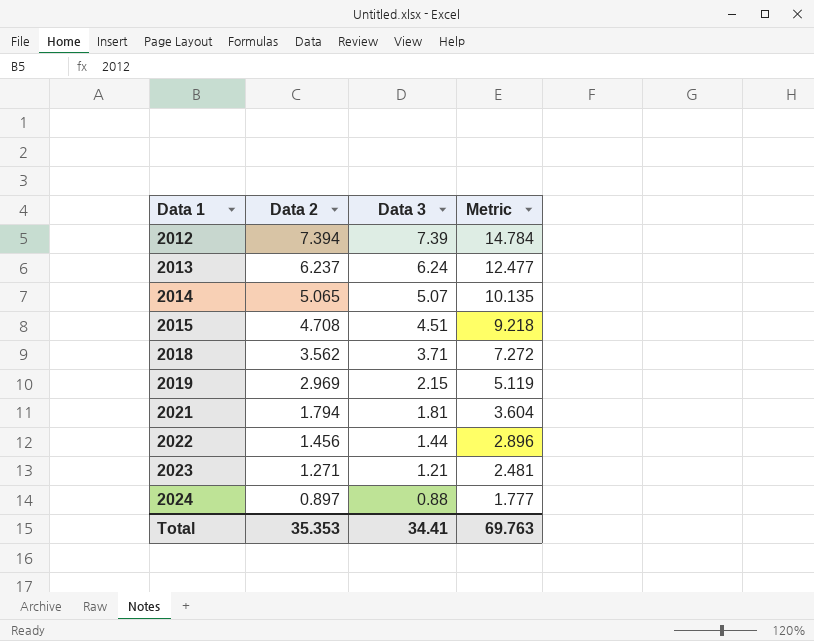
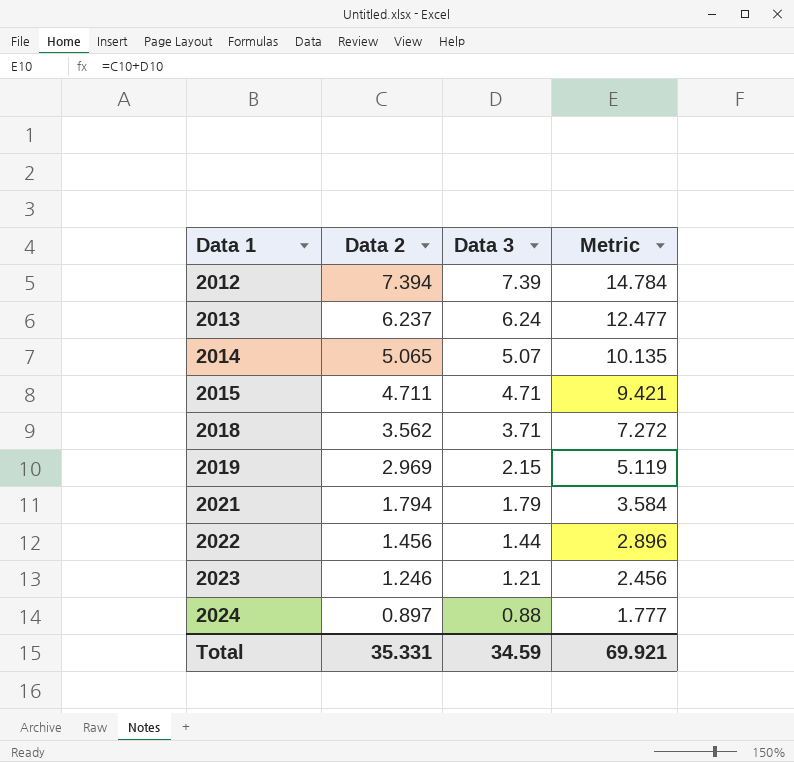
2015 | Data 2: 4.708 -> 4.711
2015 | Data 3: 4.51 -> 4.71
2015 | Metric: 9.218 -> 9.421
2021 | Data 3: 1.81 -> 1.79
2021 | Metric: 3.604 -> 3.584
2023 | Data 2: 1.271 -> 1.246
2023 | Metric: 2.481 -> 2.456
Total | Data 2: 35.353 -> 35.331
Total | Data 3: 34.41 -> 34.59
Total | Metric: 69.763 -> 69.921

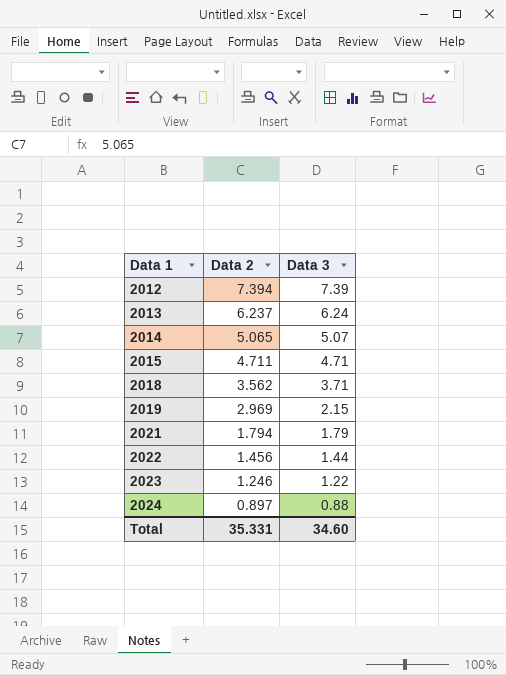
column Metric | formula: [Data 2] + [Data 3] -> none
2023 | Data 3: 1.21 -> 1.22
Total | Data 3: 34.59 -> 34.60

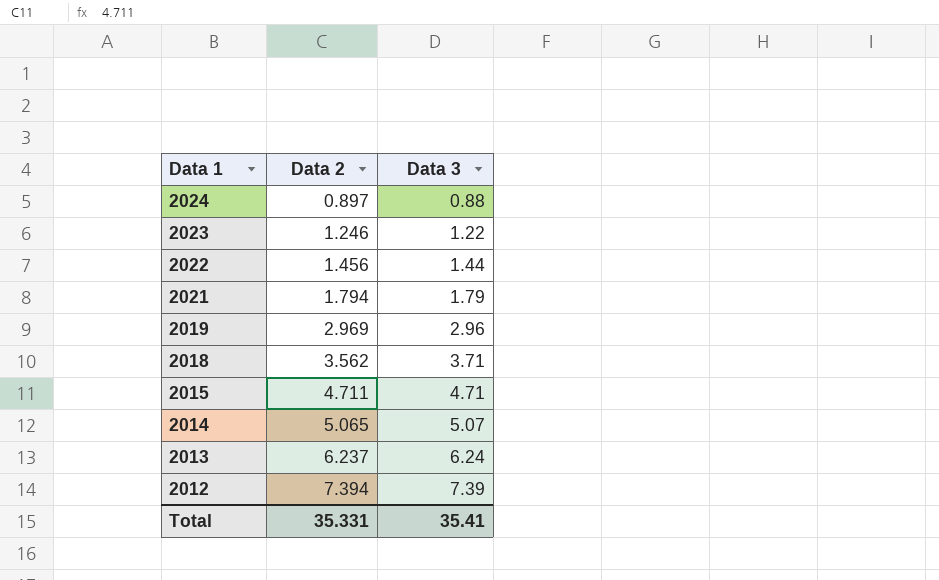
row order: Data 1 ascending -> Data 1 descending
2019 | Data 3: 2.15 -> 2.96
Total | Data 3: 34.60 -> 35.41

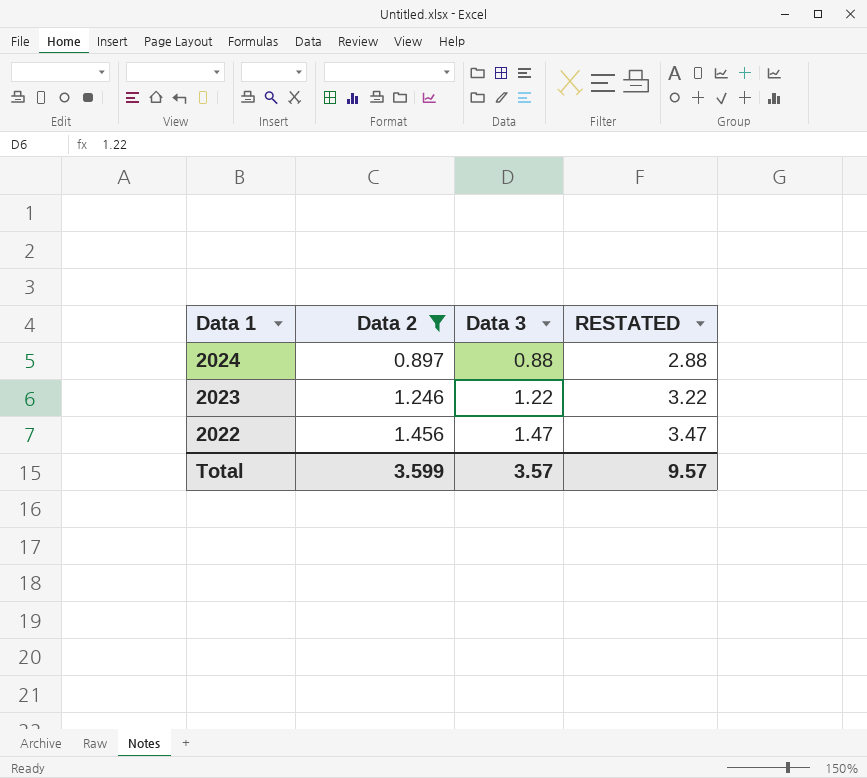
filter: none -> Data 2 <= 1.456
column RESTATED | formula: none -> [Data 3] + 2
2022 | Data 3: 1.44 -> 1.47
Total | Data 2: 35.331 -> 3.599
Total | Data 3: 35.41 -> 3.57

